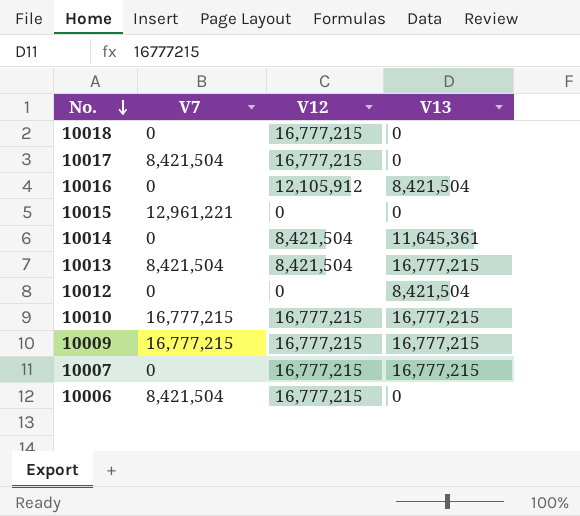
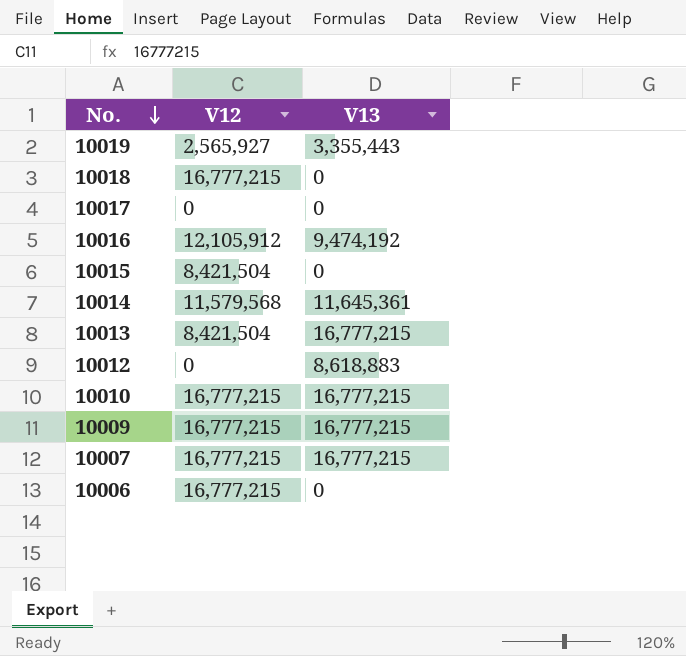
column V7 | position: 2 -> none
row 10019: none -> 2,565,927 | 3,355,443
10017 | V12: 16,777,215 -> 0
10016 | V13: 8,421,504 -> 9,474,192
10015 | V12: 0 -> 8,421,504
10014 | V12: 8,421,504 -> 11,579,568
10012 | V13: 8,421,504 -> 8,618,883

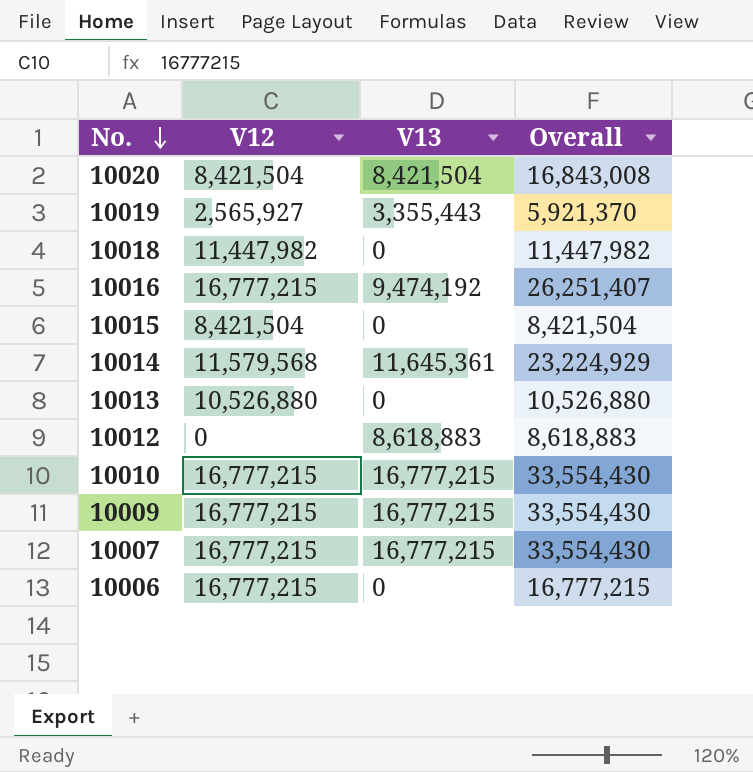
column Overall | formula: none -> [V12] + [V13]
row 10017: 0 | 0 -> none
row 10020: none -> 8,421,504 | 8,421,504 | 16,843,008
10018 | V12: 16,777,215 -> 11,447,982
10016 | V12: 12,105,912 -> 16,777,215
10013 | V12: 8,421,504 -> 10,526,880
10013 | V13: 16,777,215 -> 0

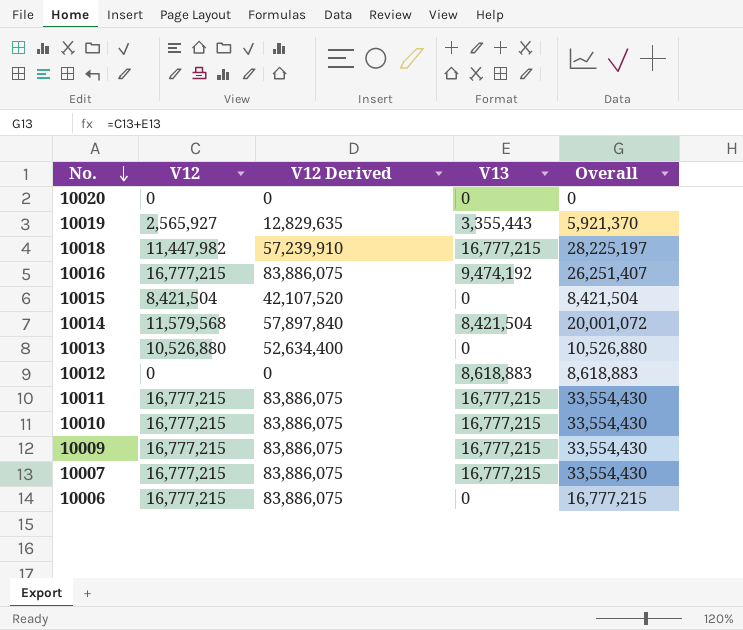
column V12 Derived | formula: none -> [V12] * 5
10020 | V12: 8,421,504 -> 0
10020 | V13: 8,421,504 -> 0
10020 | Overall: 16,843,008 -> 0
10018 | V13: 0 -> 16,777,215
10018 | Overall: 11,447,982 -> 28,225,197
10014 | V13: 11,645,361 -> 8,421,504
10014 | Overall: 23,224,929 -> 20,001,072
row 10011: none -> 16,777,215 | 83,886,075 | 16,777,215 | 33,554,430

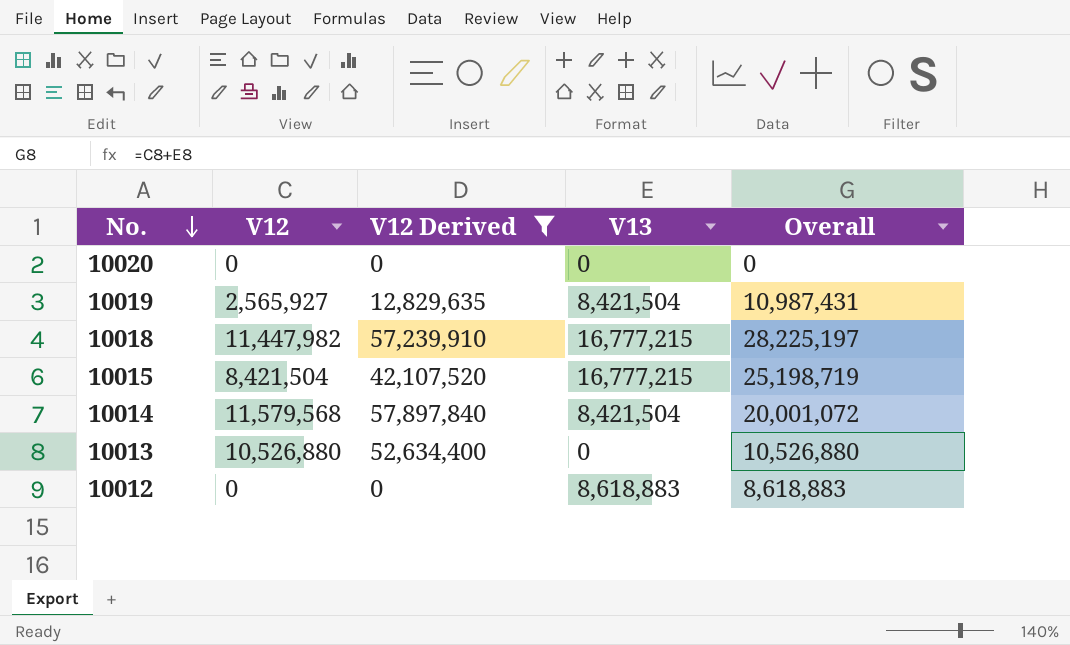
filter: none -> V12 Derived != 83,886,075
10019 | V13: 3,355,443 -> 8,421,504
10019 | Overall: 5,921,370 -> 10,987,431
10015 | V13: 0 -> 16,777,215
10015 | Overall: 8,421,504 -> 25,198,719

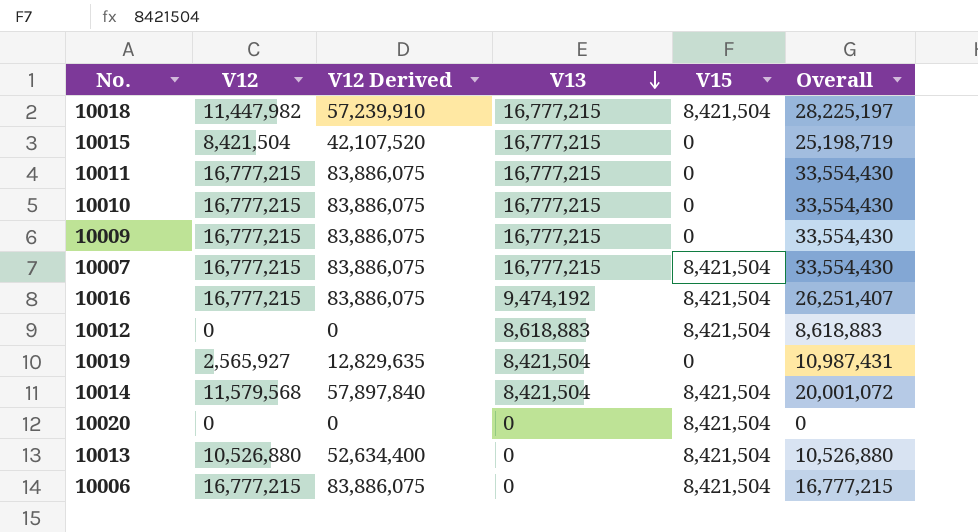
filter: V12 Derived != 83,886,075 -> none
row order: No. descending -> V13 descending
column V15 | position: none -> 5

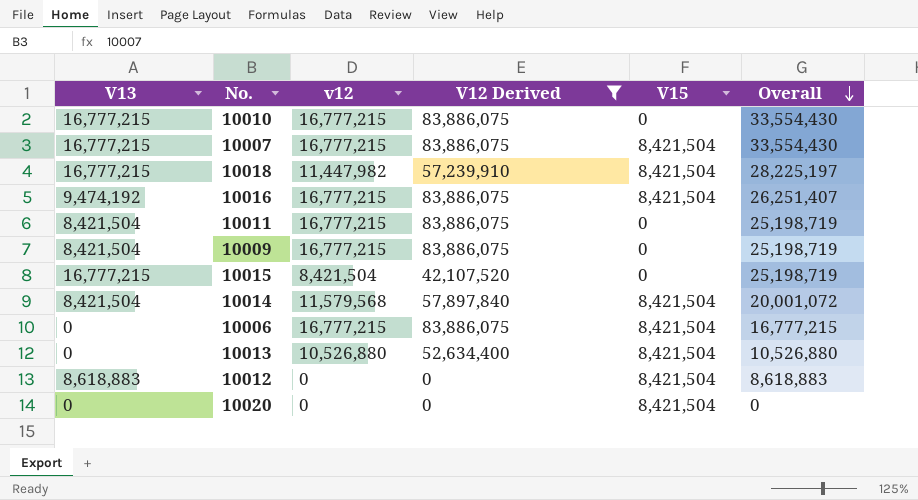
filter: none -> V12 Derived != 12,829,635
row order: V13 descending -> Overall descending
column V13 | position: 4 -> 1
column name: V12 -> v12
10011 | V13: 16,777,215 -> 8,421,504
10011 | Overall: 33,554,430 -> 25,198,719
10009 | V13: 16,777,215 -> 8,421,504
10009 | Overall: 33,554,430 -> 25,198,719

